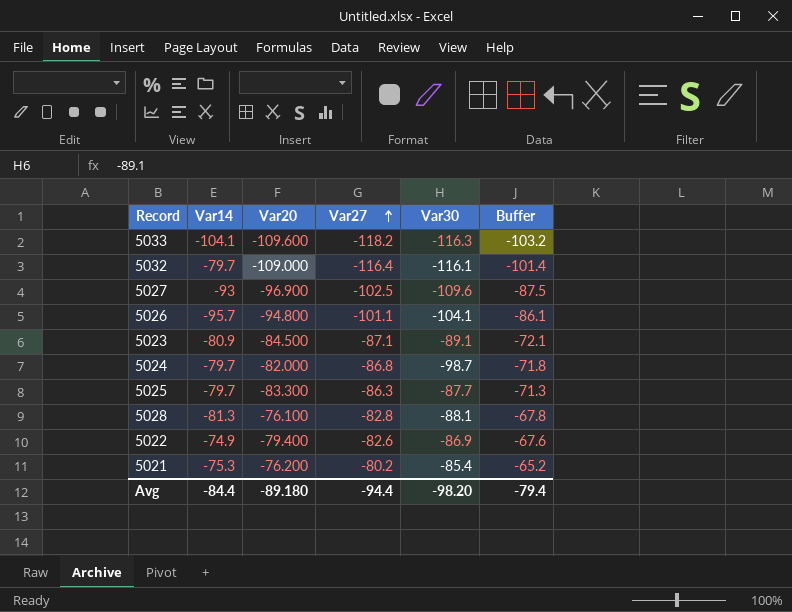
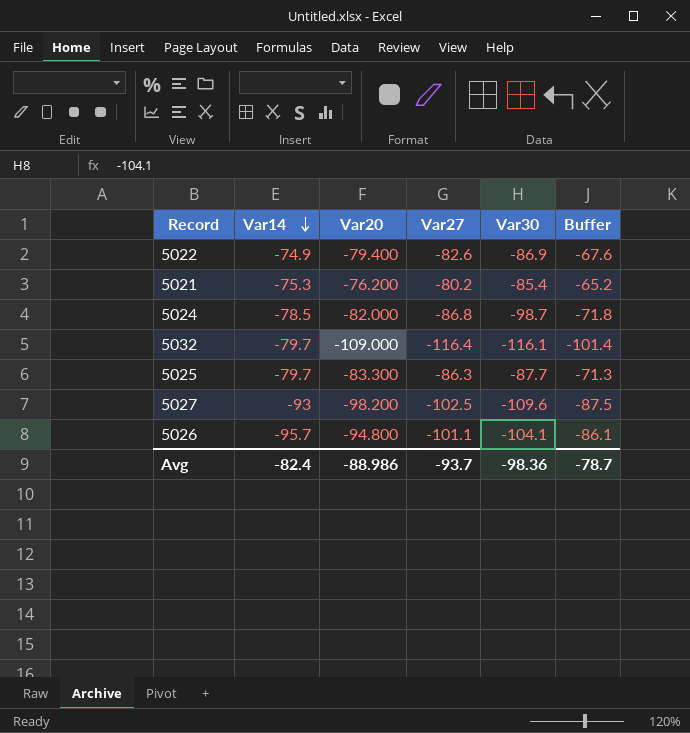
row order: Var27 ascending -> Var14 descending
row 5033: -104.1 | -109.600 | -118.2 | -116.3 | -103.2 -> none
row 5023: -80.9 | -84.500 | -87.1 | -89.1 | -72.1 -> none
row 5028: -81.3 | -76.100 | -82.8 | -88.1 | -67.8 -> none
5024 | Var14: -79.7 -> -78.5
5027 | Var20: -96.900 -> -98.200
Avg | Var14: -84.4 -> -82.4
Avg | Var20: -89.180 -> -88.986
Avg | Var27: -94.4 -> -93.7
Avg | Var30: -98.20 -> -98.36
Avg | Buffer: -79.4 -> -78.7

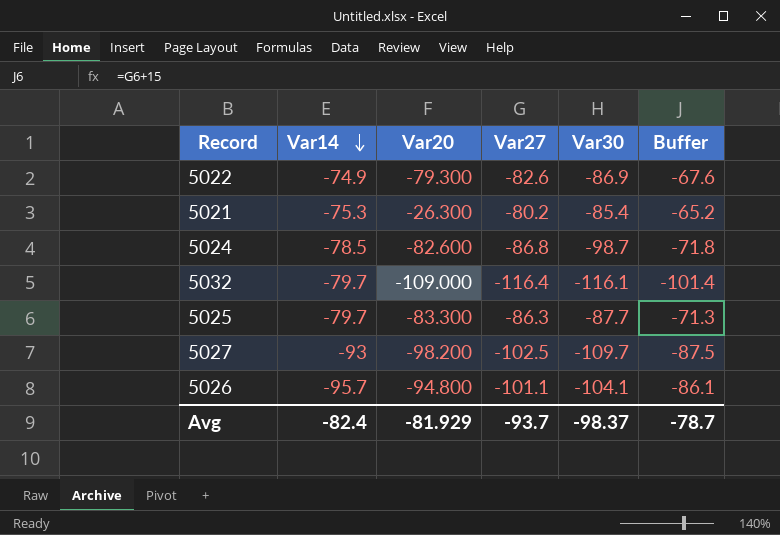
5022 | Var20: -79.400 -> -79.300
5021 | Var20: -76.200 -> -26.300
5024 | Var20: -82.000 -> -82.600
5027 | Var30: -109.6 -> -109.7
Avg | Var20: -88.986 -> -81.929
Avg | Var30: -98.36 -> -98.37

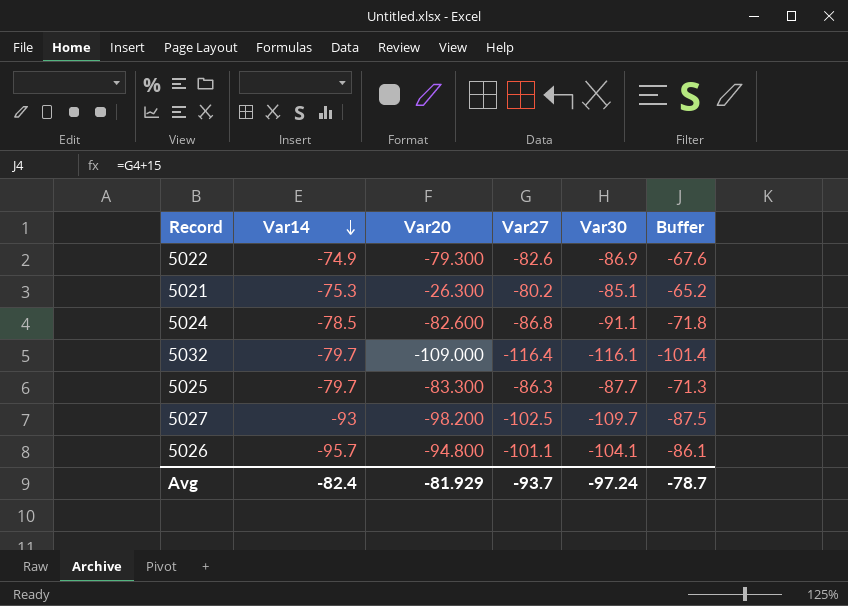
5021 | Var30: -85.4 -> -85.1
5024 | Var30: -98.7 -> -91.1
Avg | Var30: -98.37 -> -97.24

